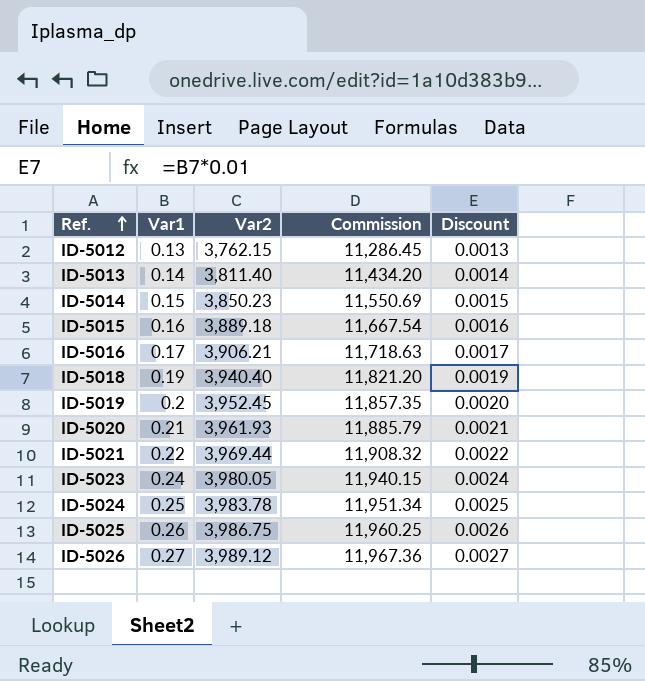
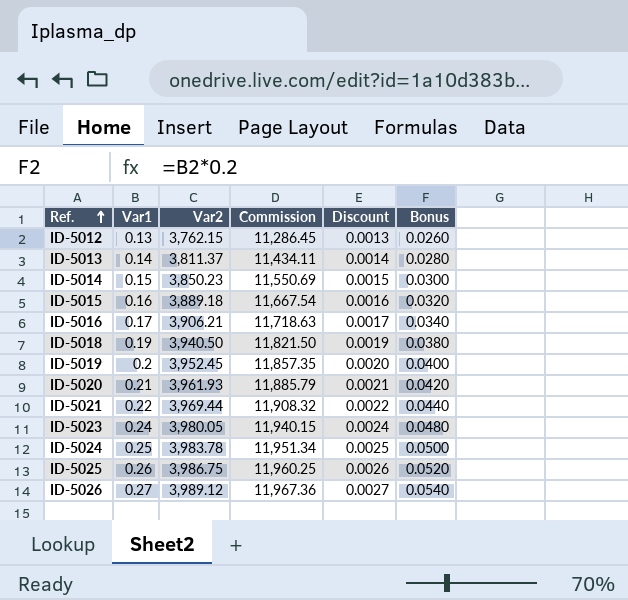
column Bonus | formula: none -> [Var1] * 0.2
ID-5013 | Var2: 3,811.40 -> 3,811.37
ID-5013 | Commission: 11,434.20 -> 11,434.11
ID-5018 | Var2: 3,940.40 -> 3,940.50
ID-5018 | Commission: 11,821.20 -> 11,821.50

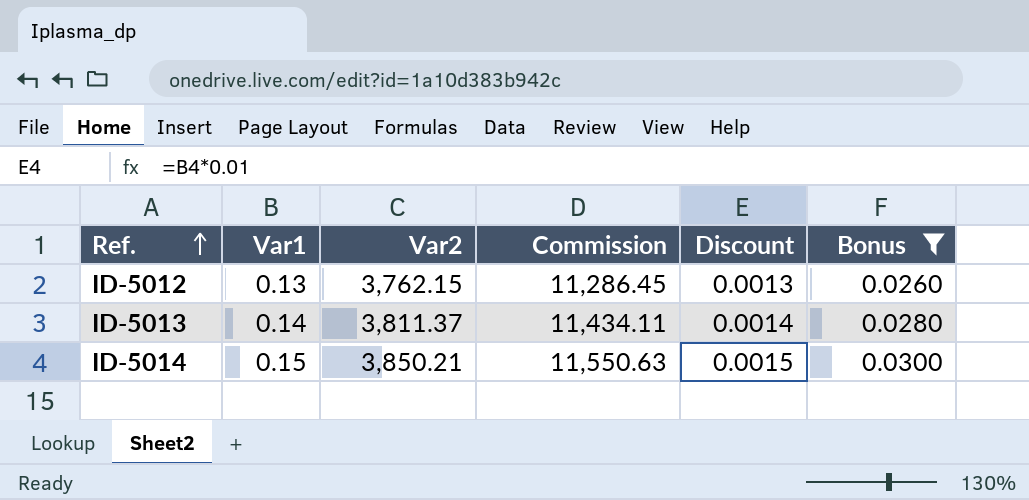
filter: none -> Bonus <= 0.0300
ID-5014 | Var2: 3,850.23 -> 3,850.21
ID-5014 | Commission: 11,550.69 -> 11,550.63

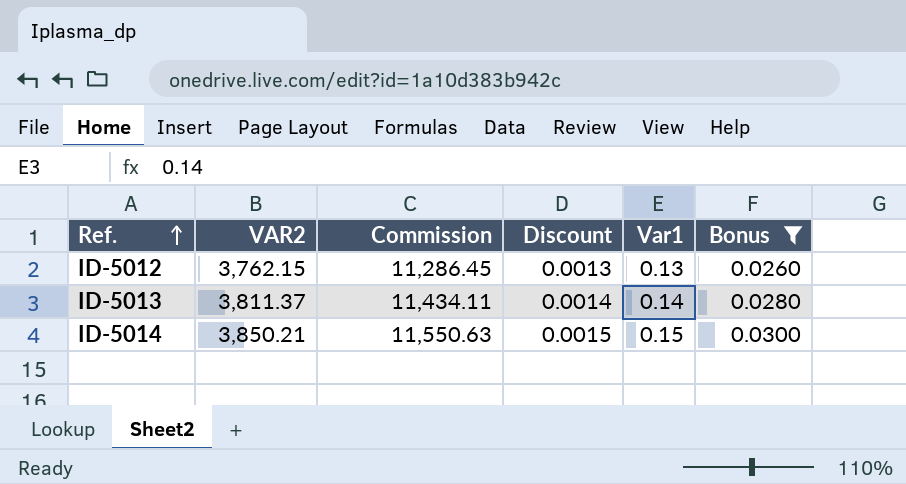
column name: Var2 -> VAR2
column Var1 | position: 2 -> 5

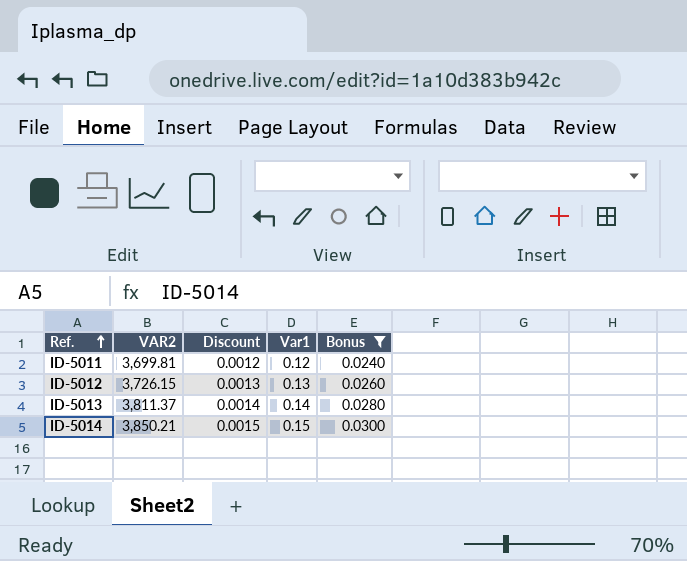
column Commission | formula: [VAR2] * 3 -> none
row ID-5011: none -> 3,699.81 | 0.0012 | 0.12 | 0.0240
ID-5012 | VAR2: 3,762.15 -> 3,726.15

